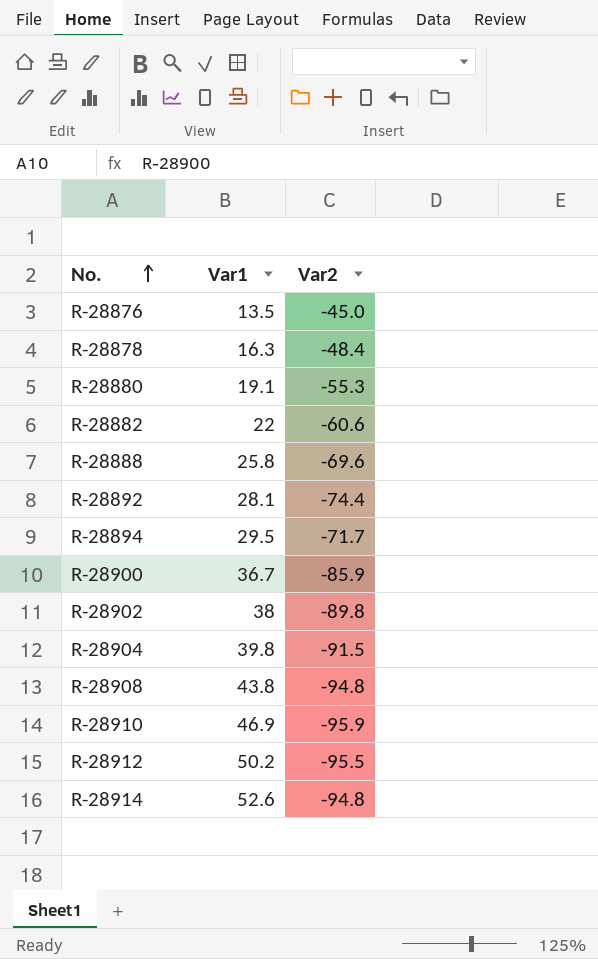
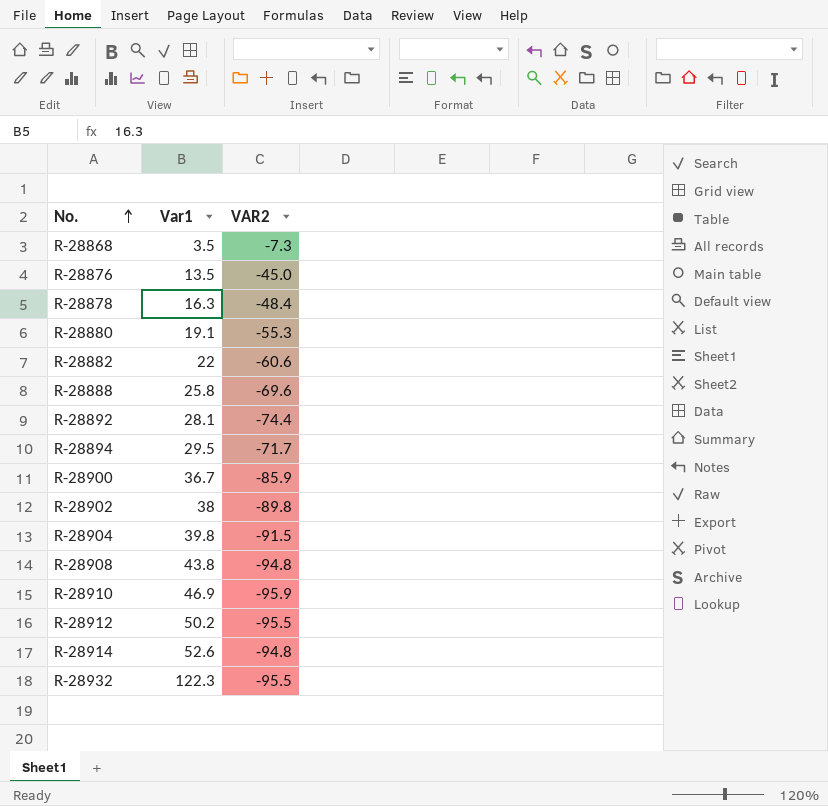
column name: Var2 -> VAR2
row R-28868: none -> 3.5 | -7.3
row R-28932: none -> 122.3 | -95.5

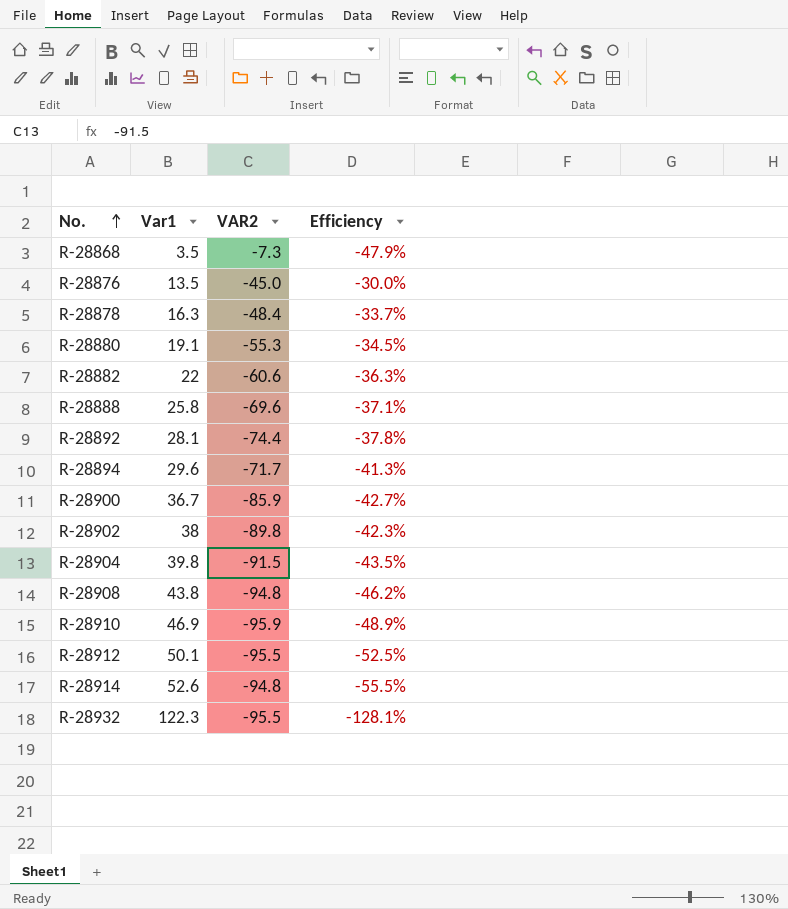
column Efficiency | formula: none -> [Var1] / [VAR2]
R-28894 | Var1: 29.5 -> 29.6
R-28912 | Var1: 50.2 -> 50.1

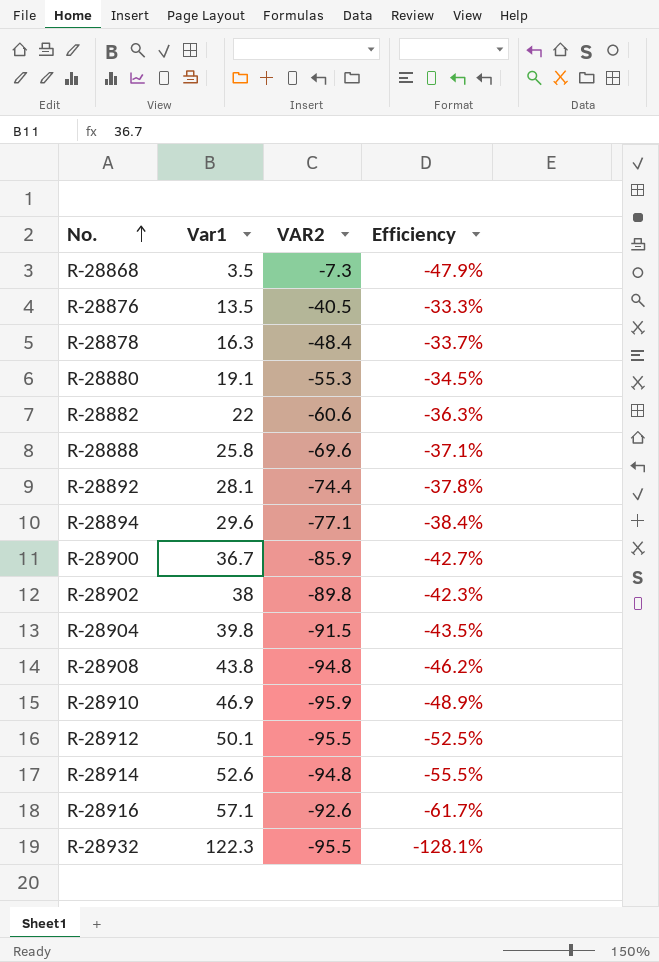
R-28876 | VAR2: -45.0 -> -40.5
R-28876 | Efficiency: -30.0% -> -33.3%
R-28894 | VAR2: -71.7 -> -77.1
R-28894 | Efficiency: -41.3% -> -38.4%
row R-28916: none -> 57.1 | -92.6 | -61.7%

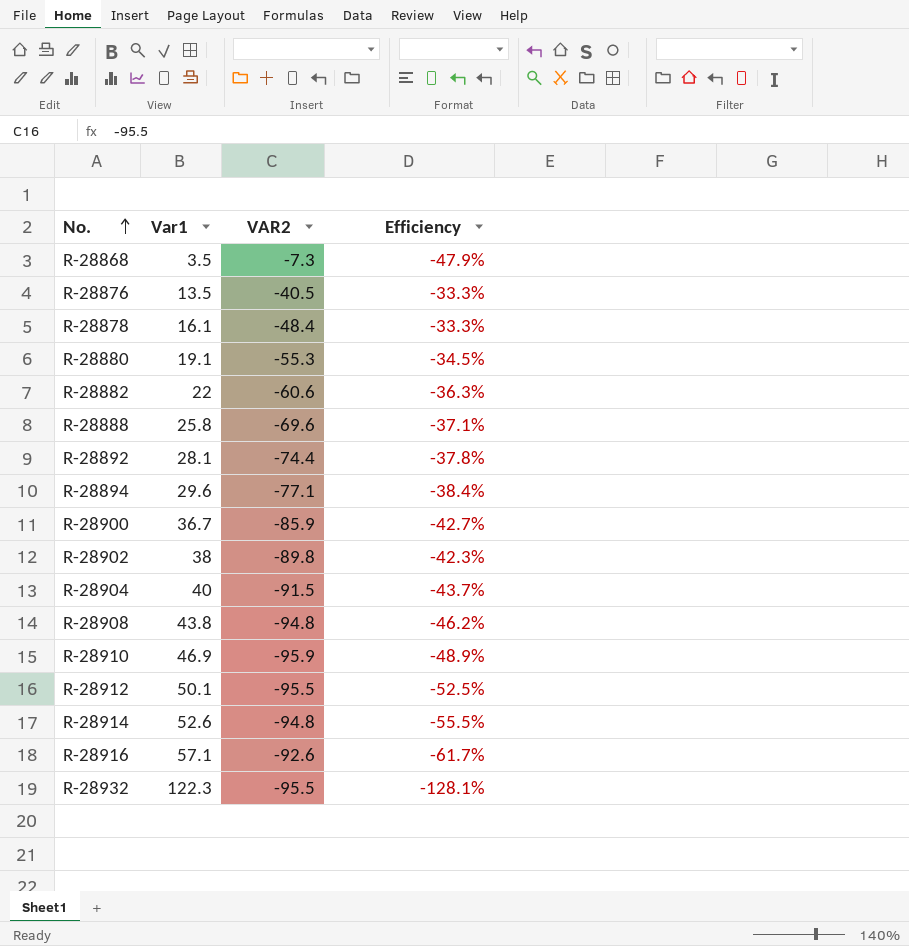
R-28878 | Var1: 16.3 -> 16.1
R-28878 | Efficiency: -33.7% -> -33.3%
R-28904 | Var1: 39.8 -> 40
R-28904 | Efficiency: -43.5% -> -43.7%

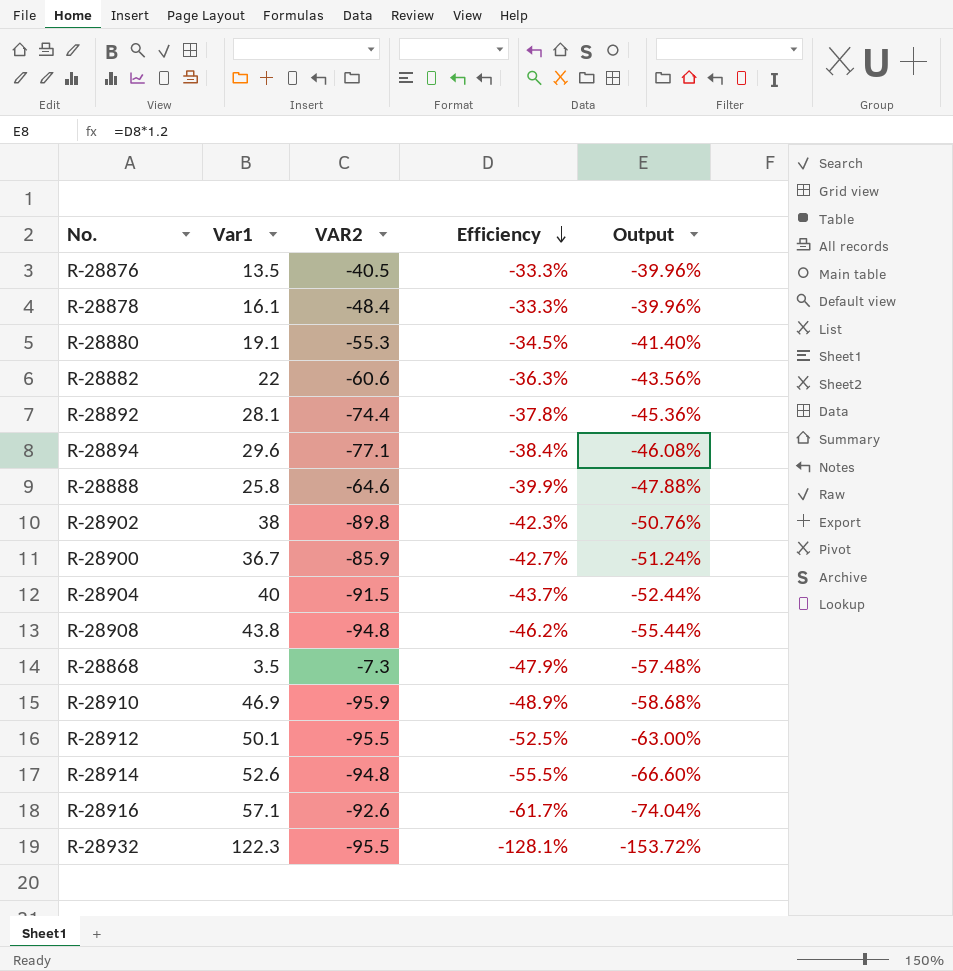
row order: No. ascending -> Efficiency descending
column Output | formula: none -> [Efficiency] * 1.2
R-28888 | VAR2: -69.6 -> -64.6
R-28888 | Efficiency: -37.1% -> -39.9%

